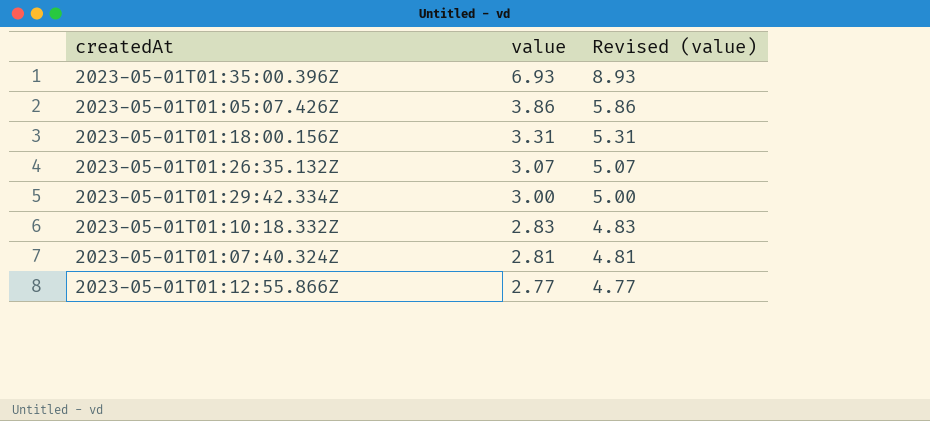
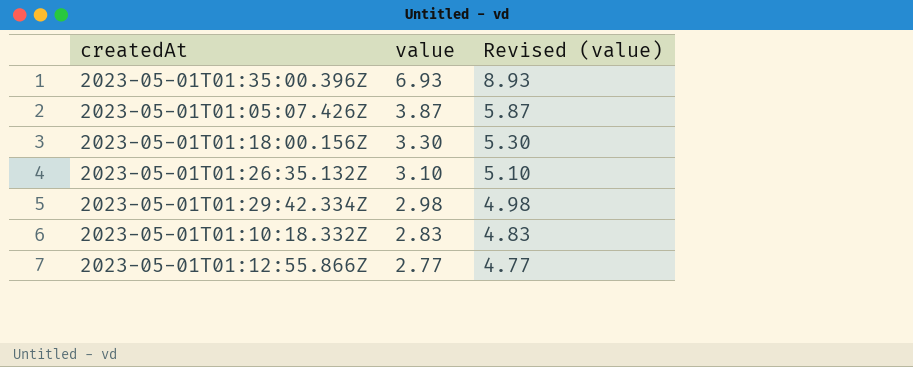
row 2023-05-01T01:07:40.324Z: 2.81 | 4.81 -> none
2023-05-01T01:05:07.426Z | value: 3.86 -> 3.87
2023-05-01T01:05:07.426Z | Revised (value): 5.86 -> 5.87
2023-05-01T01:18:00.156Z | value: 3.31 -> 3.30
2023-05-01T01:18:00.156Z | Revised (value): 5.31 -> 5.30
2023-05-01T01:26:35.132Z | value: 3.07 -> 3.10
2023-05-01T01:26:35.132Z | Revised (value): 5.07 -> 5.10
2023-05-01T01:29:42.334Z | value: 3.00 -> 2.98
2023-05-01T01:29:42.334Z | Revised (value): 5.00 -> 4.98

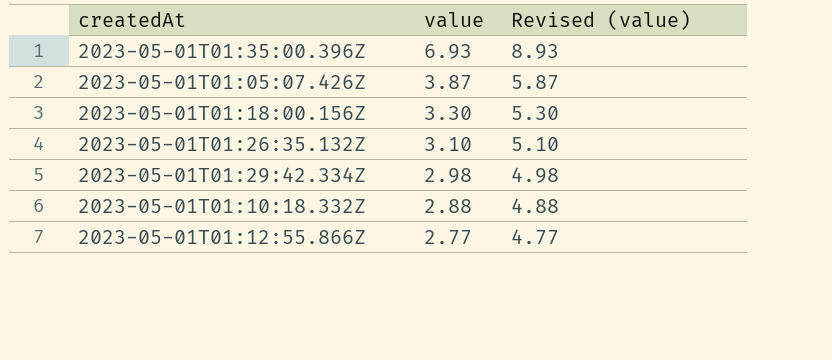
2023-05-01T01:10:18.332Z | value: 2.83 -> 2.88
2023-05-01T01:10:18.332Z | Revised (value): 4.83 -> 4.88

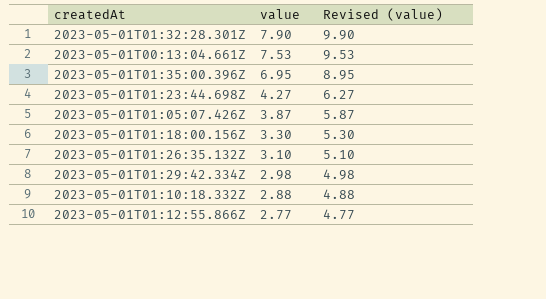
row 2023-05-01T01:32:28.301Z: none -> 7.90 | 9.90
row 2023-05-01T00:13:04.661Z: none -> 7.53 | 9.53
2023-05-01T01:35:00.396Z | value: 6.93 -> 6.95
2023-05-01T01:35:00.396Z | Revised (value): 8.93 -> 8.95
row 2023-05-01T01:23:44.698Z: none -> 4.27 | 6.27

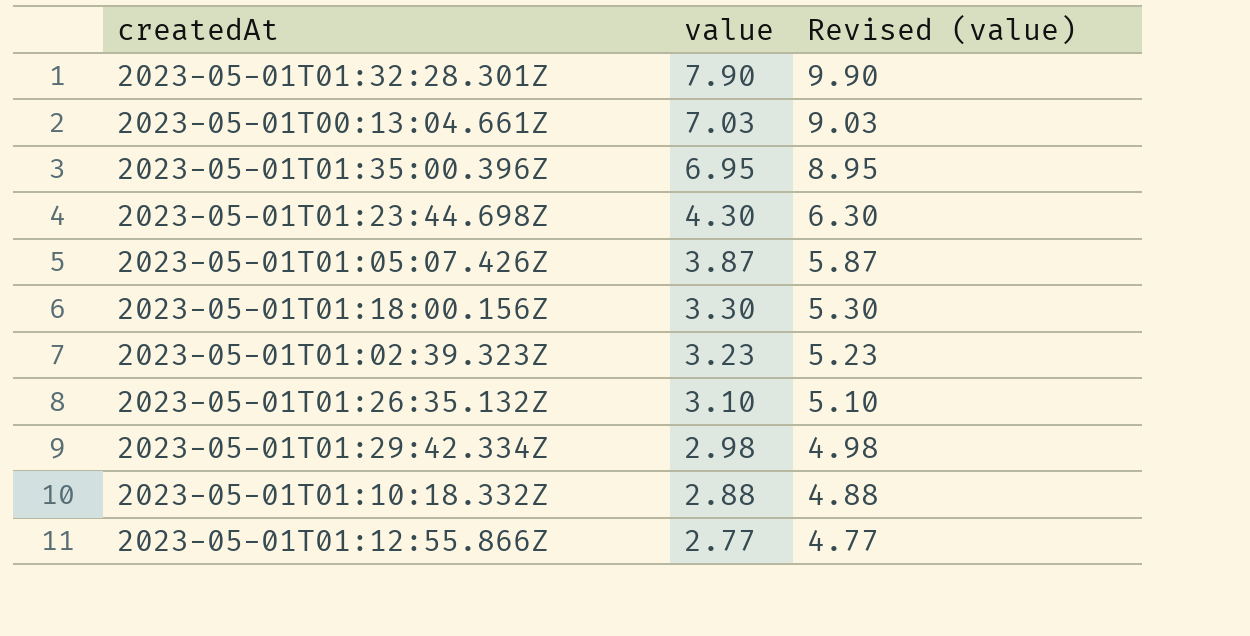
2023-05-01T00:13:04.661Z | value: 7.53 -> 7.03
2023-05-01T00:13:04.661Z | Revised (value): 9.53 -> 9.03
2023-05-01T01:23:44.698Z | value: 4.27 -> 4.30
2023-05-01T01:23:44.698Z | Revised (value): 6.27 -> 6.30
row 2023-05-01T01:02:39.323Z: none -> 3.23 | 5.23

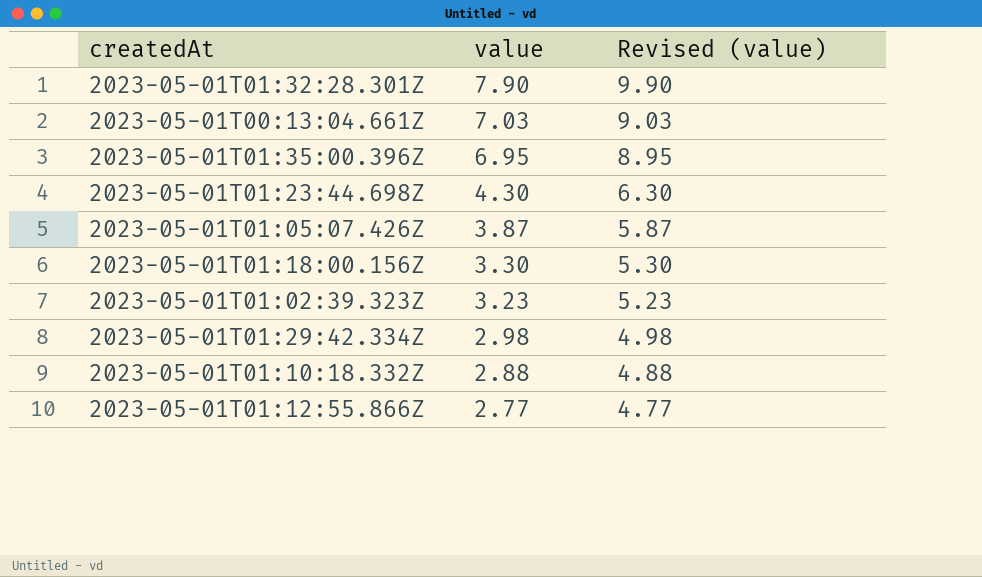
row 2023-05-01T01:26:35.132Z: 3.10 | 5.10 -> none

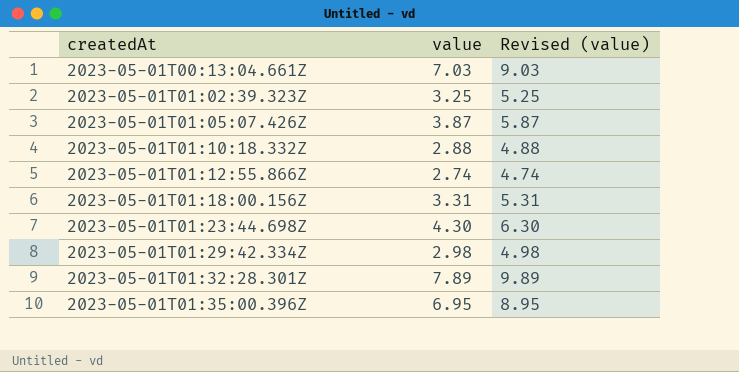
row order: value descending -> createdAt ascending
2023-05-01T01:02:39.323Z | value: 3.23 -> 3.25
2023-05-01T01:02:39.323Z | Revised (value): 5.23 -> 5.25
2023-05-01T01:12:55.866Z | value: 2.77 -> 2.74
2023-05-01T01:12:55.866Z | Revised (value): 4.77 -> 4.74
2023-05-01T01:18:00.156Z | value: 3.30 -> 3.31
2023-05-01T01:18:00.156Z | Revised (value): 5.30 -> 5.31
2023-05-01T01:32:28.301Z | value: 7.90 -> 7.89
2023-05-01T01:32:28.301Z | Revised (value): 9.90 -> 9.89

